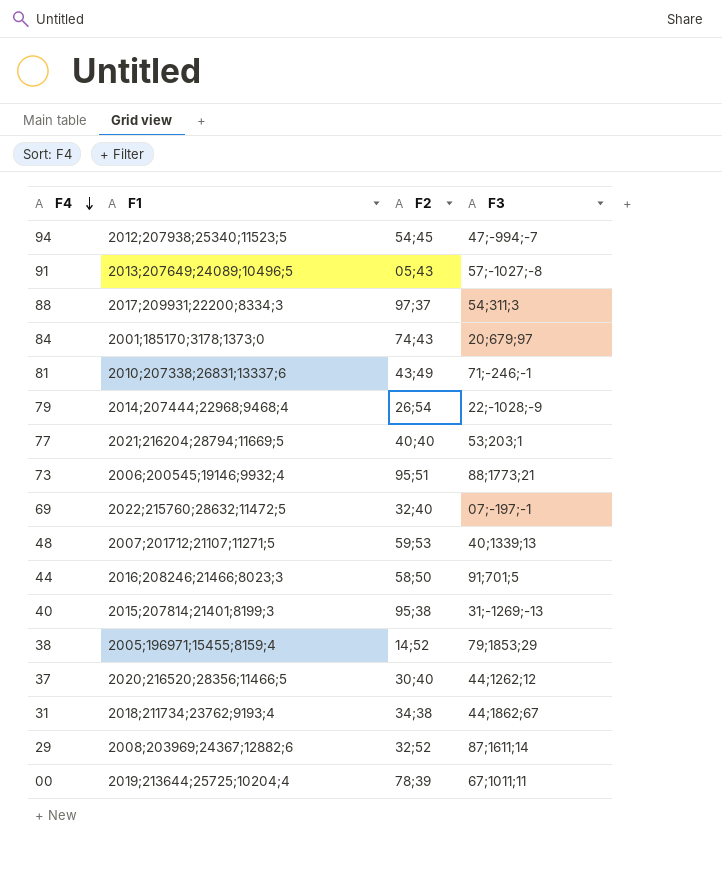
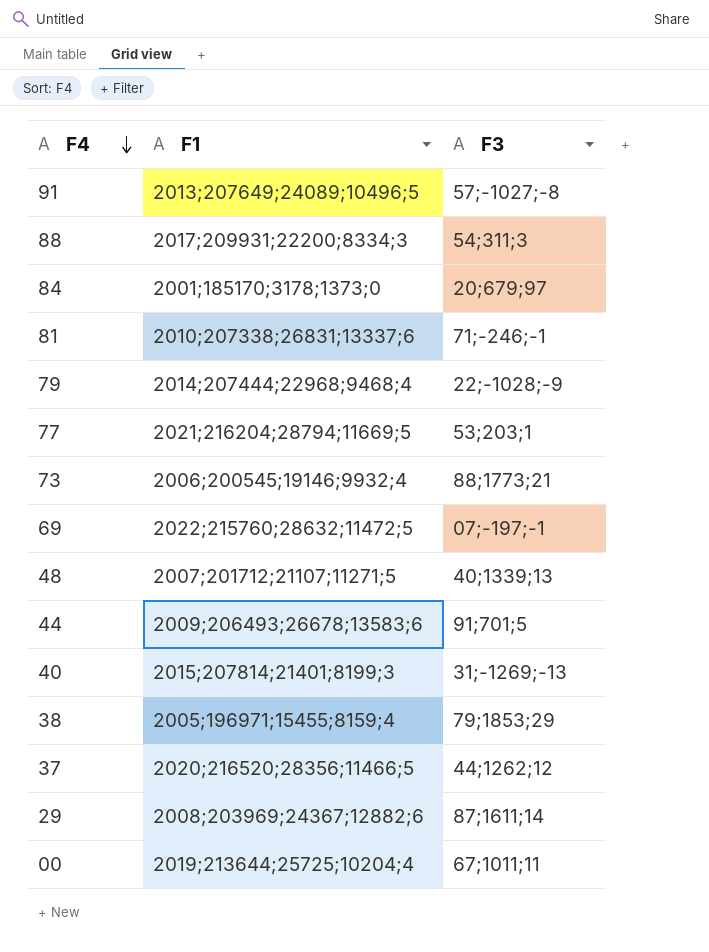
column F2 | position: 3 -> none
row 94: 2012;207938;25340;11523;5 | 54;45 | 47;-994;-7 -> none
row 31: 2018;211734;23762;9193;4 | 34;38 | 44;1862;67 -> none
44 | F1: 2016;208246;21466;8023;3 -> 2009;206493;26678;13583;6

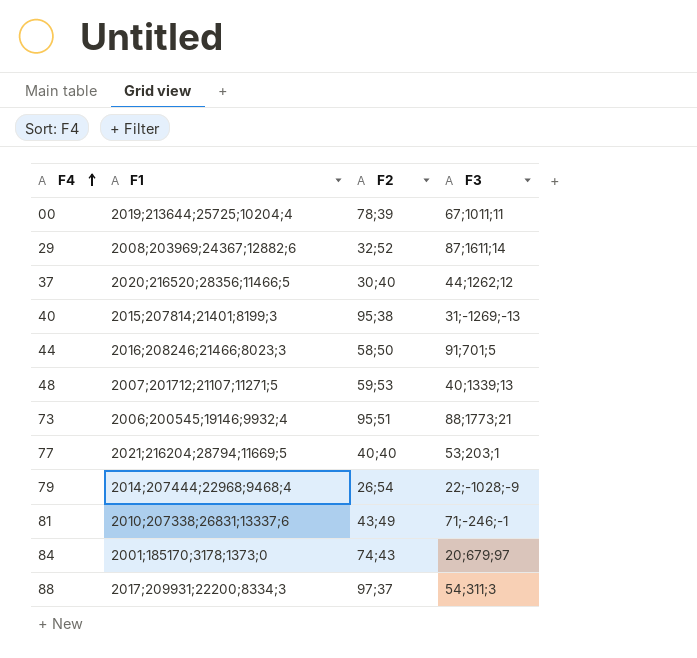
row order: F4 descending -> F4 ascending
column F2 | position: none -> 3
row 91: 2013;207649;24089;10496;5 | 57;-1027;-8 -> none
row 69: 2022;215760;28632;11472;5 | 07;-197;-1 -> none
row 38: 2005;196971;15455;8159;4 | 79;1853;29 -> none
44 | F1: 2009;206493;26678;13583;6 -> 2016;208246;21466;8023;3

